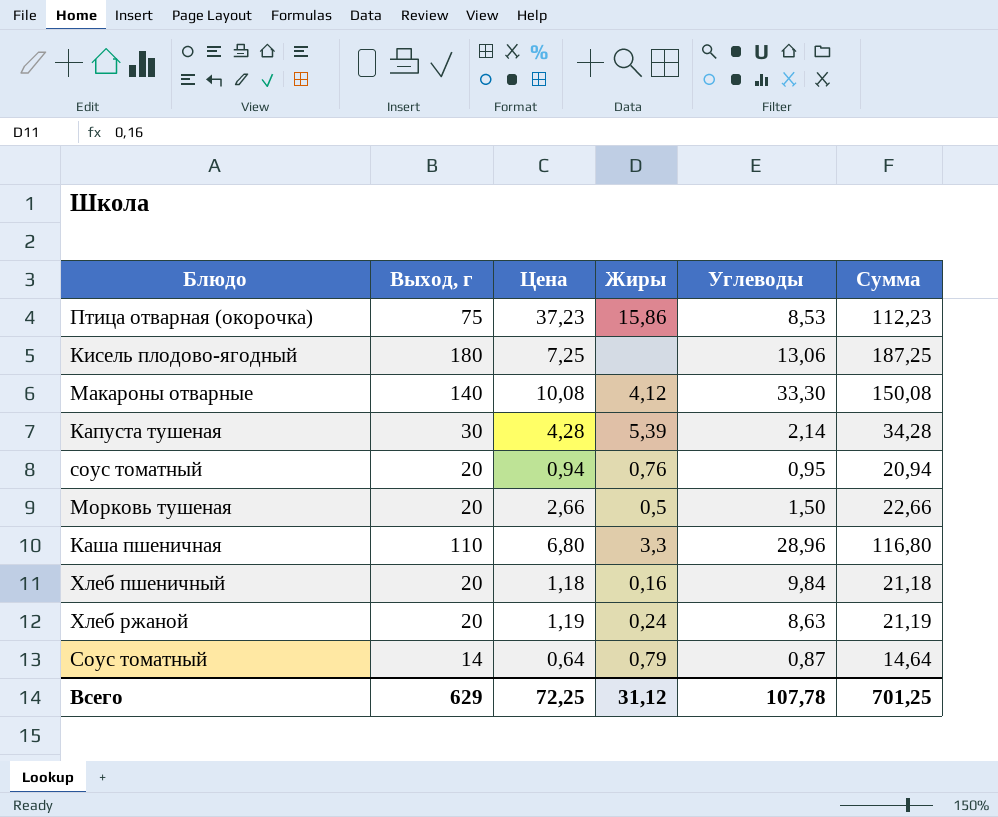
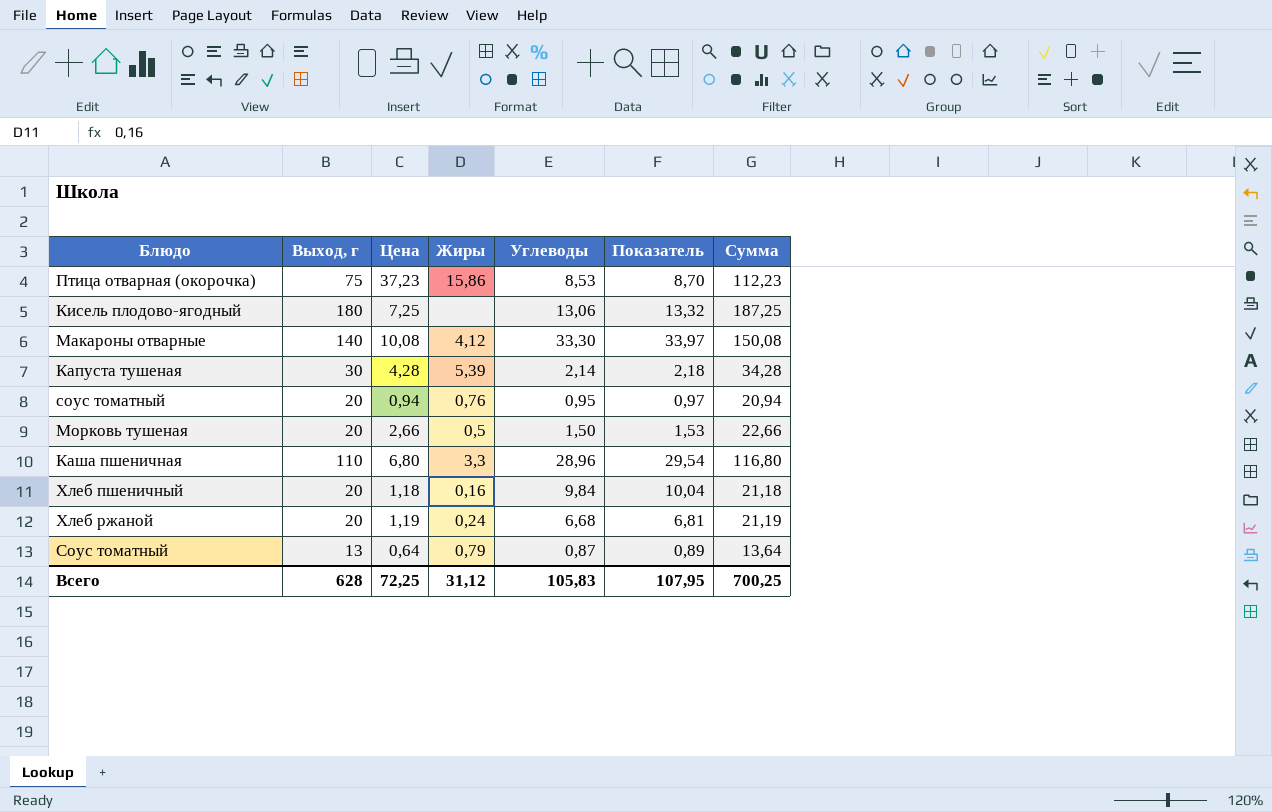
column Показатель | formula: none -> [Углеводы] * 1,02
Хлеб ржаной | Углеводы: 8,63 -> 6,68
Соус томатный | Выход, г: 14 -> 13
Соус томатный | Сумма: 14,64 -> 13,64
Всего | Выход, г: 629 -> 628
Всего | Углеводы: 107,78 -> 105,83
Всего | Сумма: 701,25 -> 700,25

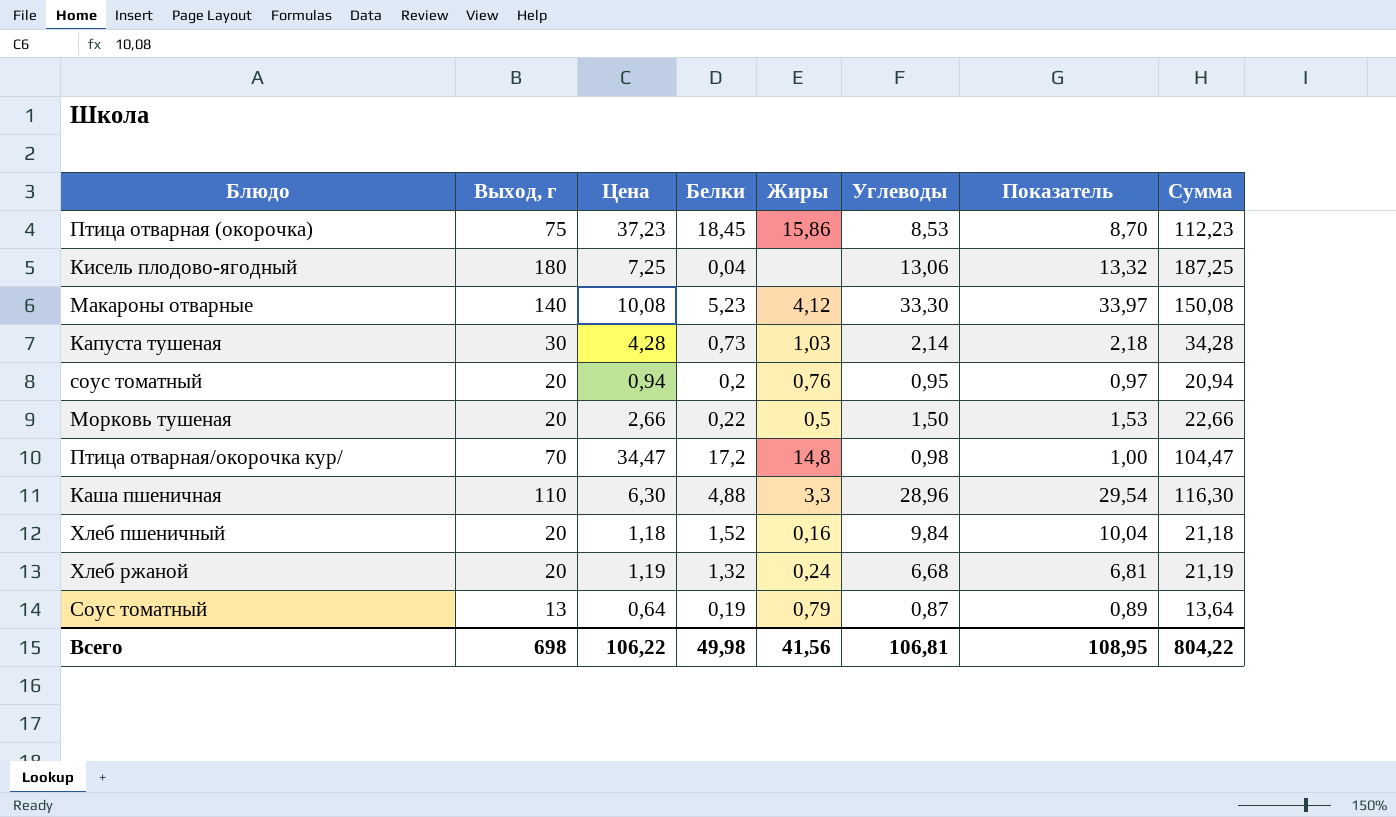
column Белки | position: none -> 4
Капуста тушеная | Жиры: 5,39 -> 1,03
row Птица отварная/окорочка кур/: none -> 70 | 34,47 | 17,2 | 14,8 | 0,98 | 1,00 | 104,47
Каша пшеничная | Цена: 6,80 -> 6,30
Каша пшеничная | Сумма: 116,80 -> 116,30
Всего | Выход, г: 628 -> 698
Всего | Цена: 72,25 -> 106,22
Всего | Жиры: 31,12 -> 41,56
Всего | Углеводы: 105,83 -> 106,81
Всего | Показатель: 107,95 -> 108,95
Всего | Сумма: 700,25 -> 804,22

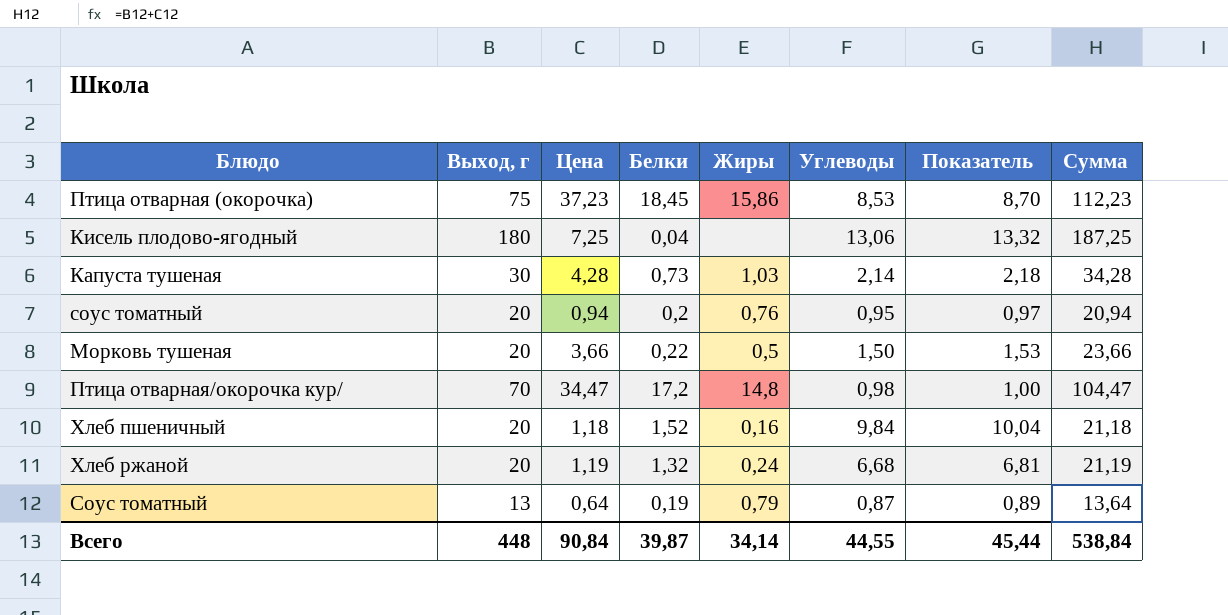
row Макароны отварные: 140 | 10,08 | 5,23 | 4,12 | 33,30 | 33,97 | 150,08 -> none
row Каша пшеничная: 110 | 6,30 | 4,88 | 3,3 | 28,96 | 29,54 | 116,30 -> none
Морковь тушеная | Цена: 2,66 -> 3,66
Морковь тушеная | Сумма: 22,66 -> 23,66
Всего | Выход, г: 698 -> 448
Всего | Цена: 106,22 -> 90,84
Всего | Белки: 49,98 -> 39,87
Всего | Жиры: 41,56 -> 34,14
Всего | Углеводы: 106,81 -> 44,55
Всего | Показатель: 108,95 -> 45,44
Всего | Сумма: 804,22 -> 538,84

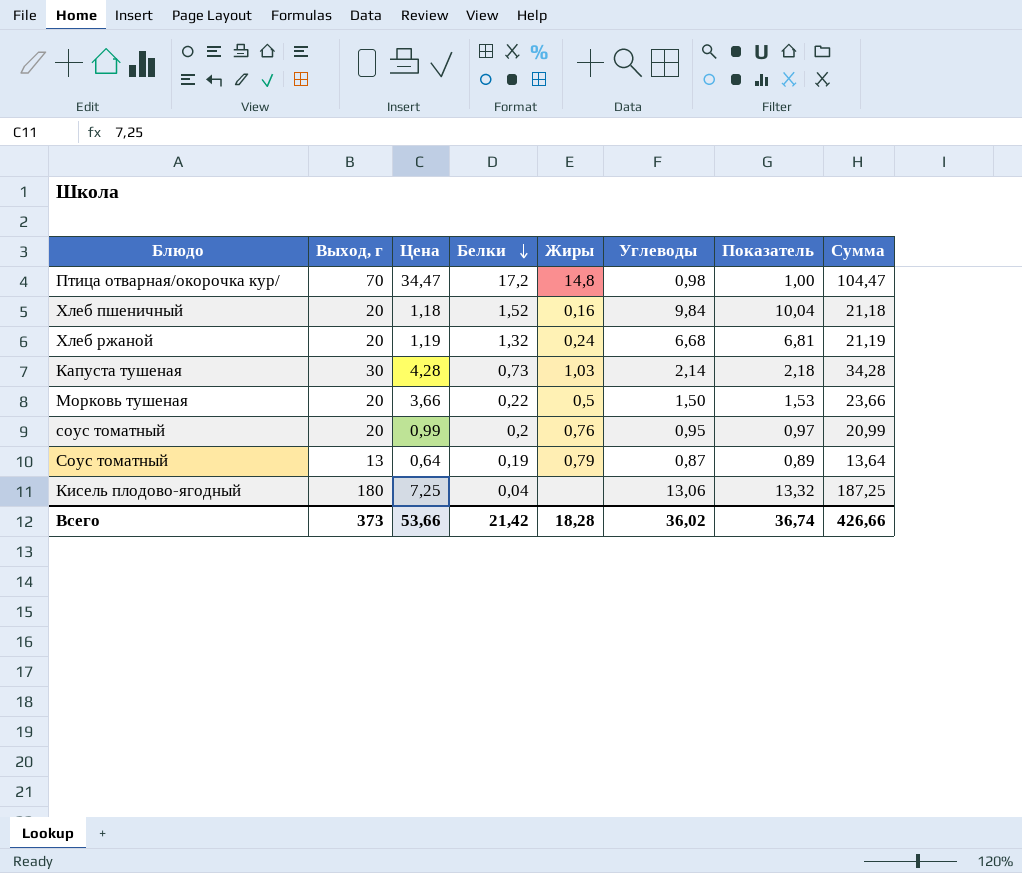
row order: none -> Белки descending
row Птица отварная (окорочка): 75 | 37,23 | 18,45 | 15,86 | 8,53 | 8,70 | 112,23 -> none
соус томатный | Цена: 0,94 -> 0,99
соус томатный | Сумма: 20,94 -> 20,99
Всего | Выход, г: 448 -> 373
Всего | Цена: 90,84 -> 53,66
Всего | Белки: 39,87 -> 21,42
Всего | Жиры: 34,14 -> 18,28
Всего | Углеводы: 44,55 -> 36,02
Всего | Показатель: 45,44 -> 36,74
Всего | Сумма: 538,84 -> 426,66

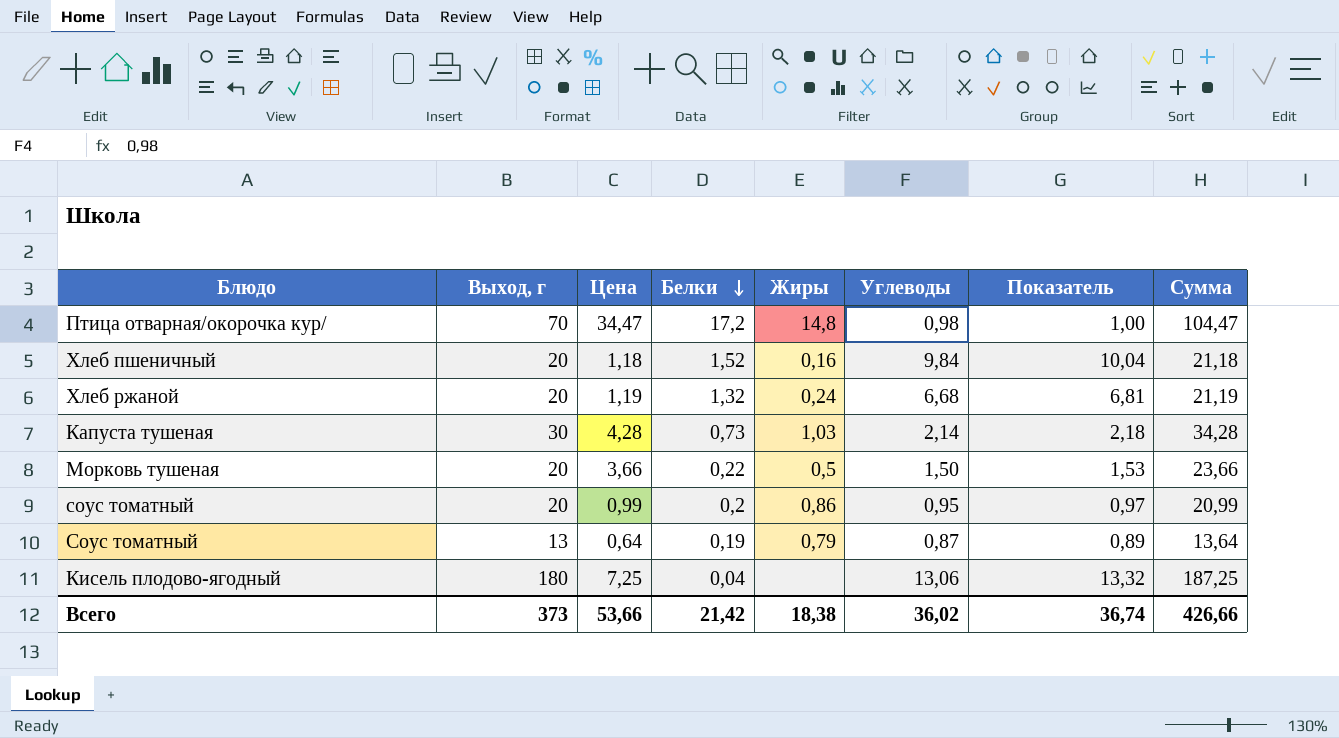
соус томатный | Жиры: 0,76 -> 0,86
Всего | Жиры: 18,28 -> 18,38

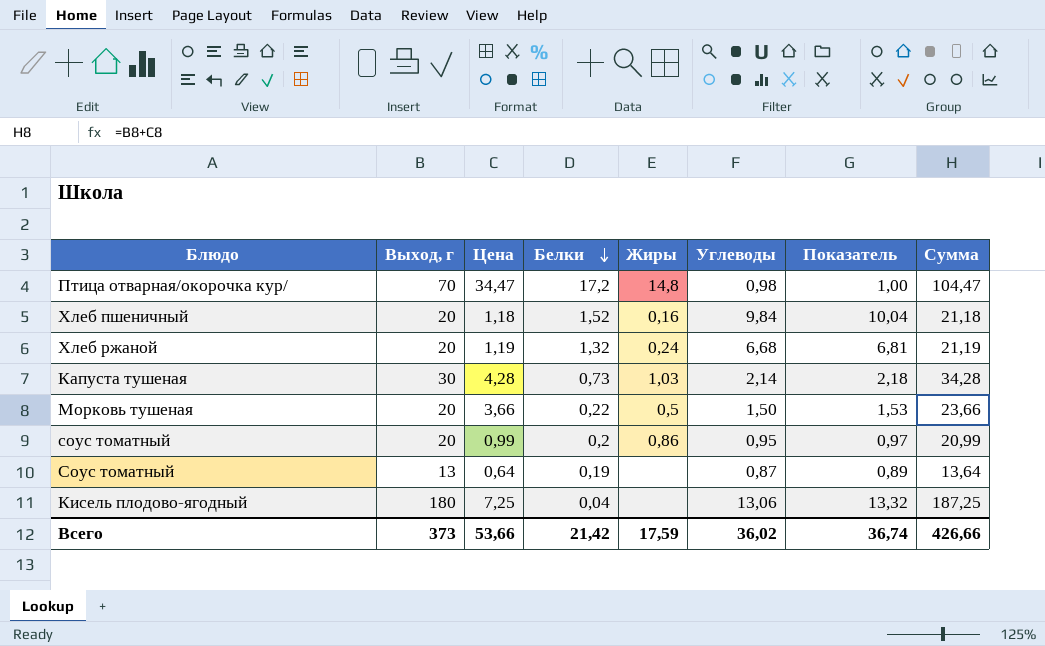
Соус томатный | Жиры: 0,79 -> none
Всего | Жиры: 18,38 -> 17,59

